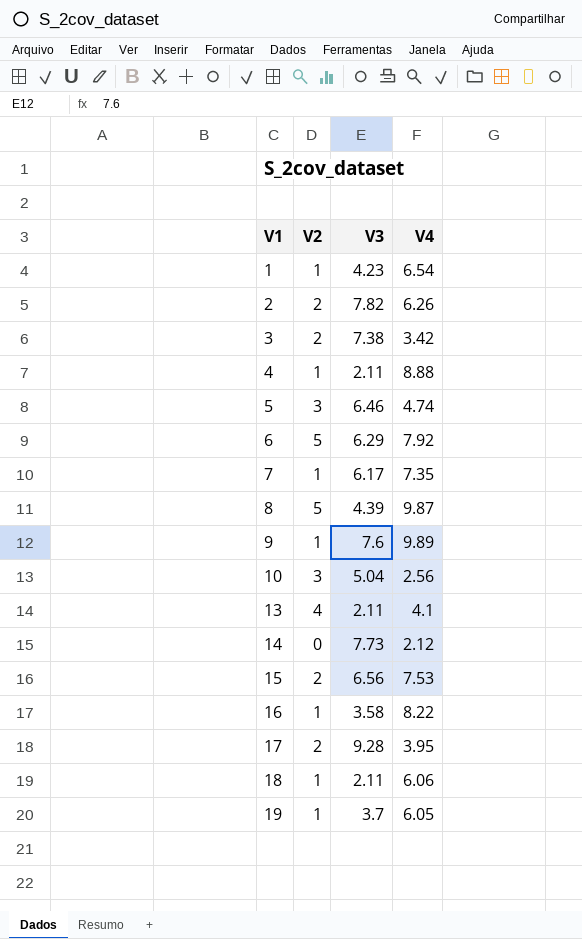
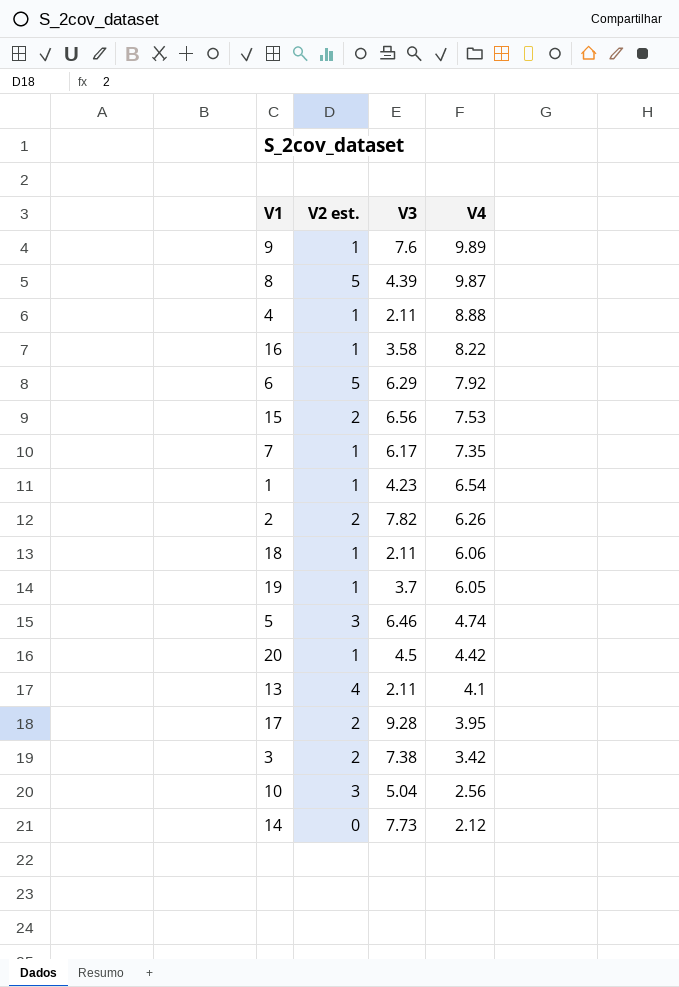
row order: V1 ascending -> V4 descending
column name: V2 -> V2 est.
row 20: none -> 1 | 4.5 | 4.42

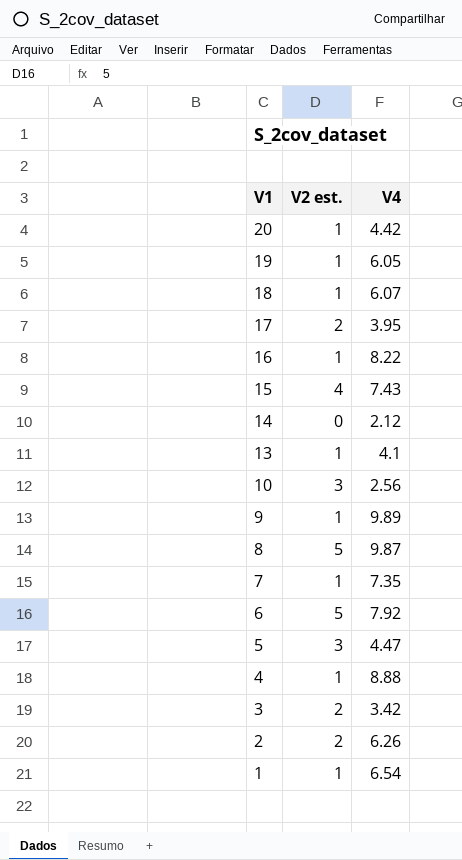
row order: V4 descending -> V1 descending
column V3 | position: 3 -> none
18 | V4: 6.06 -> 6.07
15 | V2 est.: 2 -> 4
15 | V4: 7.53 -> 7.43
13 | V2 est.: 4 -> 1
5 | V4: 4.74 -> 4.47

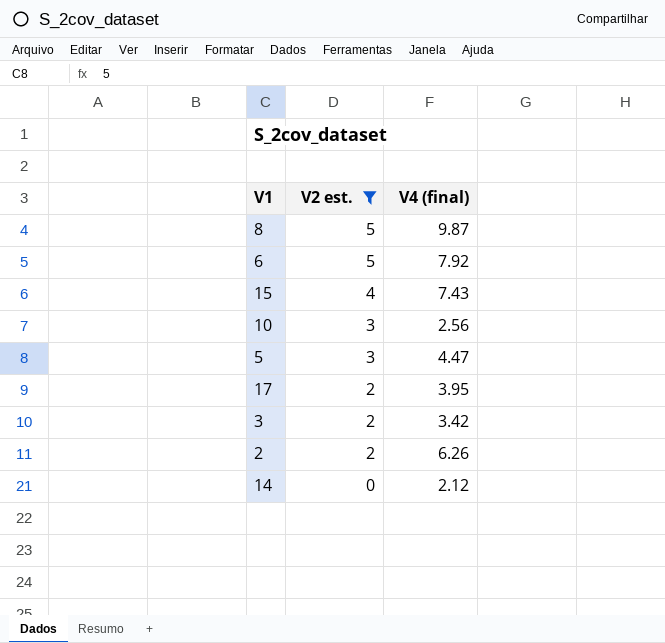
filter: none -> V2 est. != 1
row order: V1 descending -> V2 est. descending
column name: V4 -> V4 (final)

